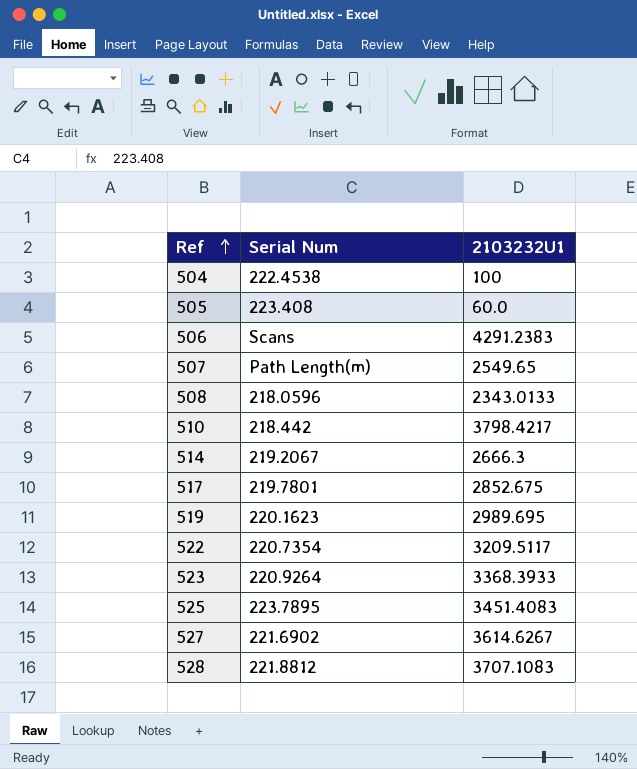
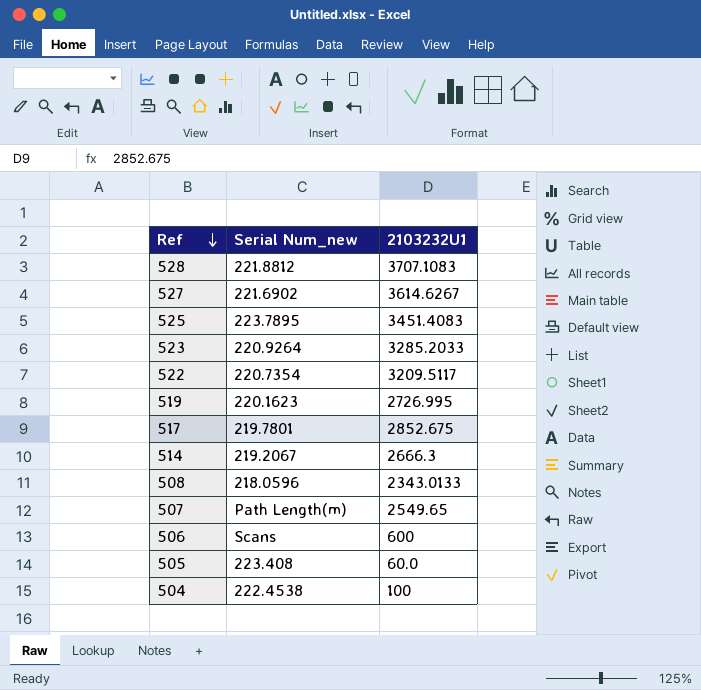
row order: Ref ascending -> Ref descending
column name: Serial Num -> Serial Num_new
row 510: 218.442 | 3798.4217 -> none
523 | 2103232U1: 3368.3933 -> 3285.2033
519 | 2103232U1: 2989.695 -> 2726.995
506 | 2103232U1: 4291.2383 -> 600

